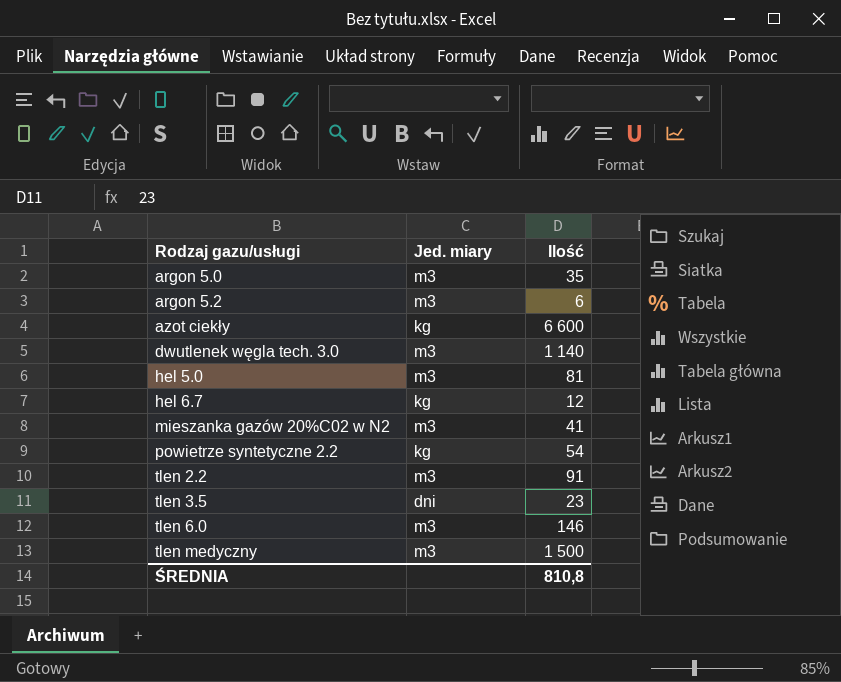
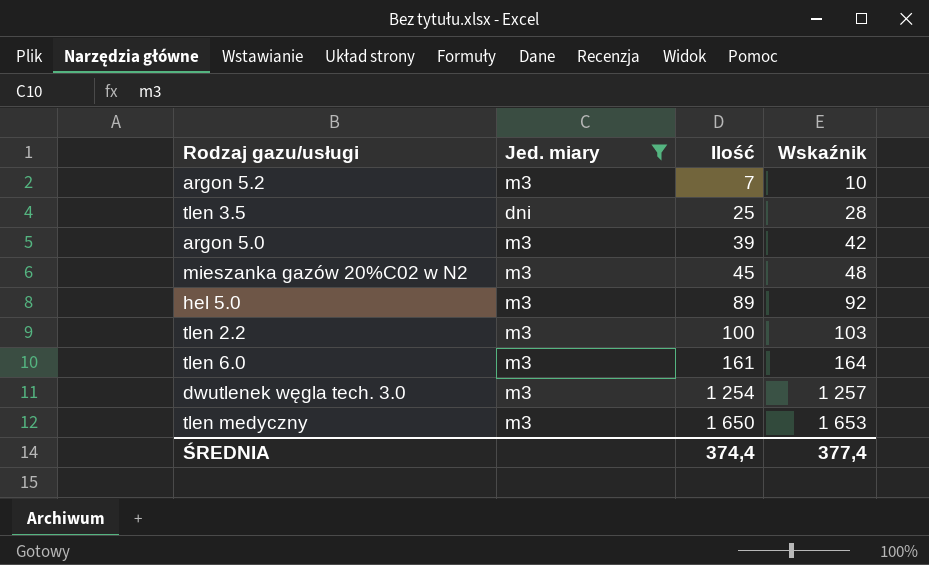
filter: none -> Jed. miary != kg
row order: Rodzaj gazu/usługi ascending -> Ilość ascending
column Wskaźnik | formula: none -> [Ilość] + 3
argon 5.2 | Ilość: 6 -> 7
tlen 3.5 | Ilość: 23 -> 25
argon 5.0 | Ilość: 35 -> 39
mieszanka gazów 20%C02 w N2 | Ilość: 41 -> 45
hel 5.0 | Ilość: 81 -> 89
tlen 2.2 | Ilość: 91 -> 100
tlen 6.0 | Ilość: 146 -> 161
dwutlenek węgla tech. 3.0 | Ilość: 1 140 -> 1 254
tlen medyczny | Ilość: 1 500 -> 1 650
ŚREDNIA | Ilość: 810,8 -> 374,4

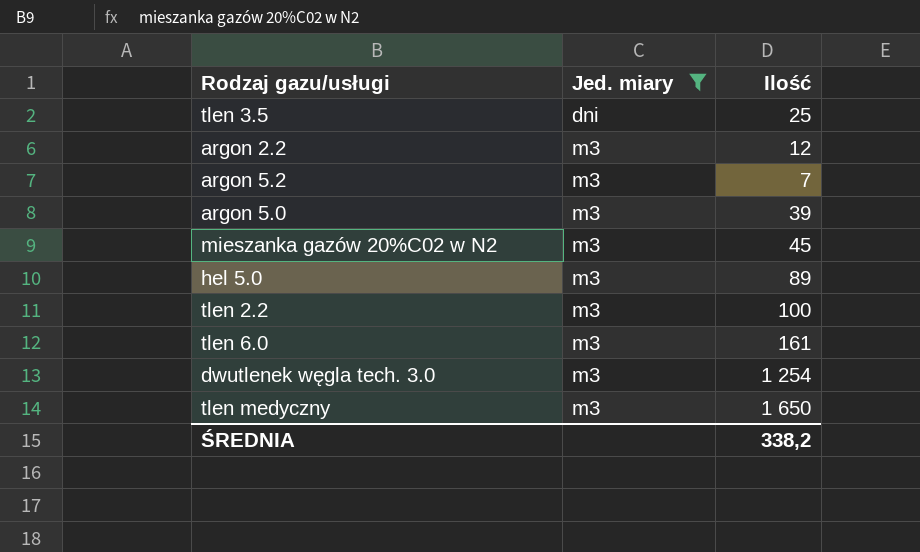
row order: Ilość ascending -> Jed. miary ascending
column Wskaźnik | formula: [Ilość] + 3 -> none
row argon 2.2: none -> m3 | 12
ŚREDNIA | Ilość: 374,4 -> 338,2

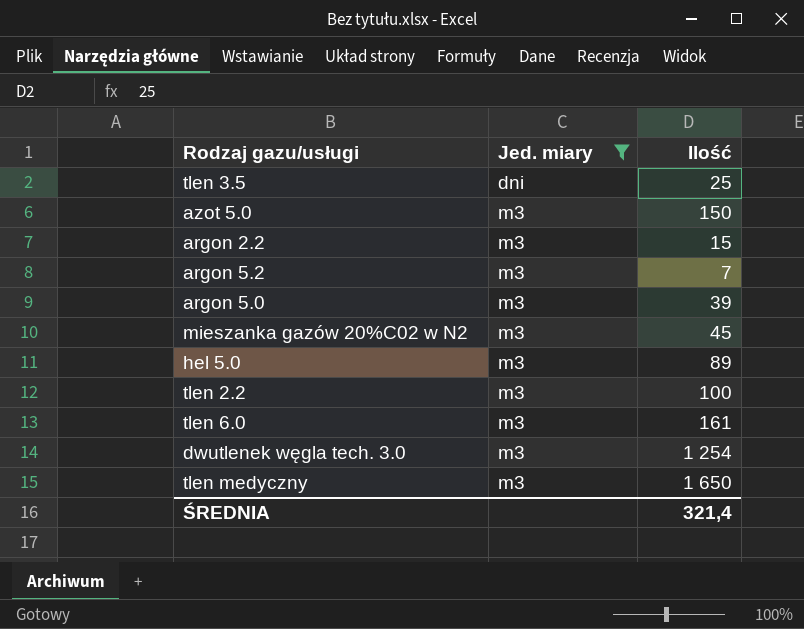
row azot 5.0: none -> m3 | 150
argon 2.2 | Ilość: 12 -> 15
ŚREDNIA | Ilość: 338,2 -> 321,4

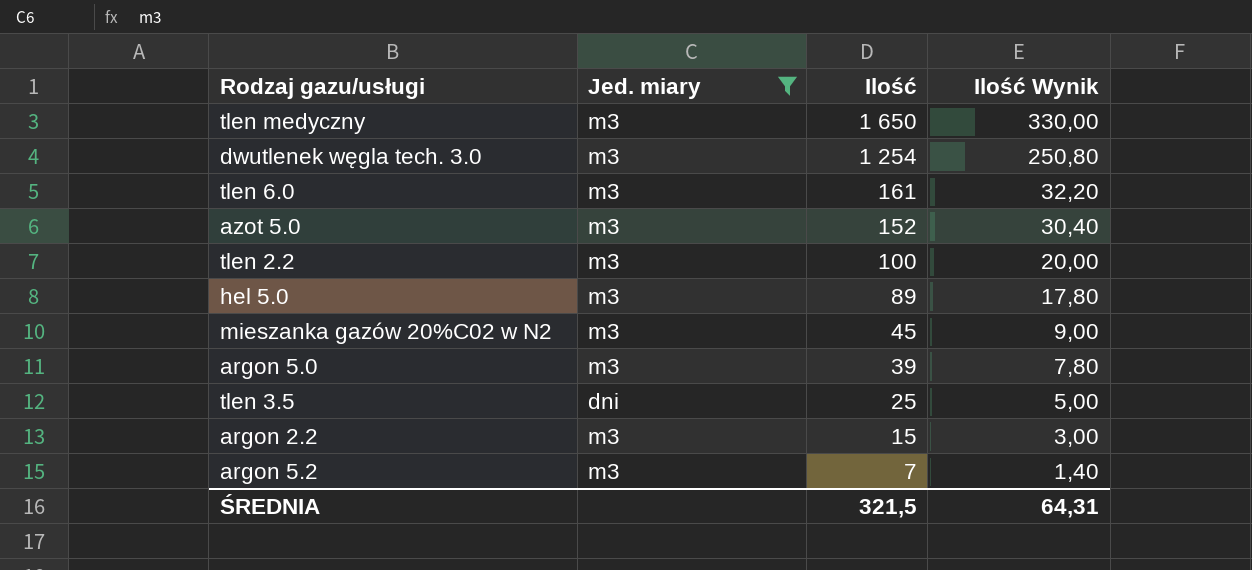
row order: Jed. miary ascending -> Ilość descending
column Ilość Wynik | formula: none -> [Ilość] * 0,2
azot 5.0 | Ilość: 150 -> 152
ŚREDNIA | Ilość: 321,4 -> 321,5

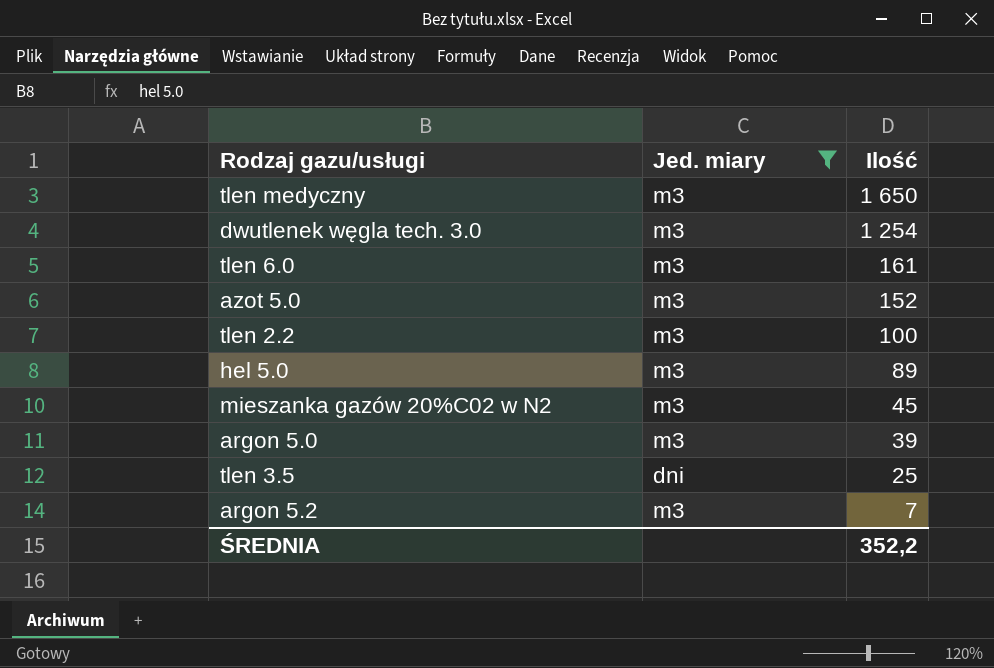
column Ilość Wynik | formula: [Ilość] * 0,2 -> none
row argon 2.2: m3 | 15 | 3,00 -> none
ŚREDNIA | Ilość: 321,5 -> 352,2

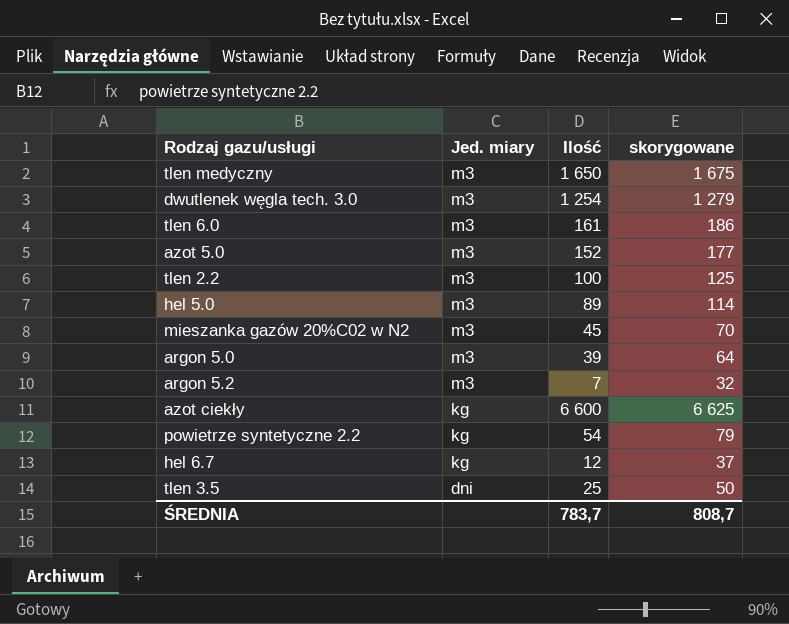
filter: Jed. miary != kg -> none
row order: Ilość descending -> Jed. miary descending
column skorygowane | formula: none -> [Ilość] + 25
ŚREDNIA | Ilość: 352,2 -> 783,7

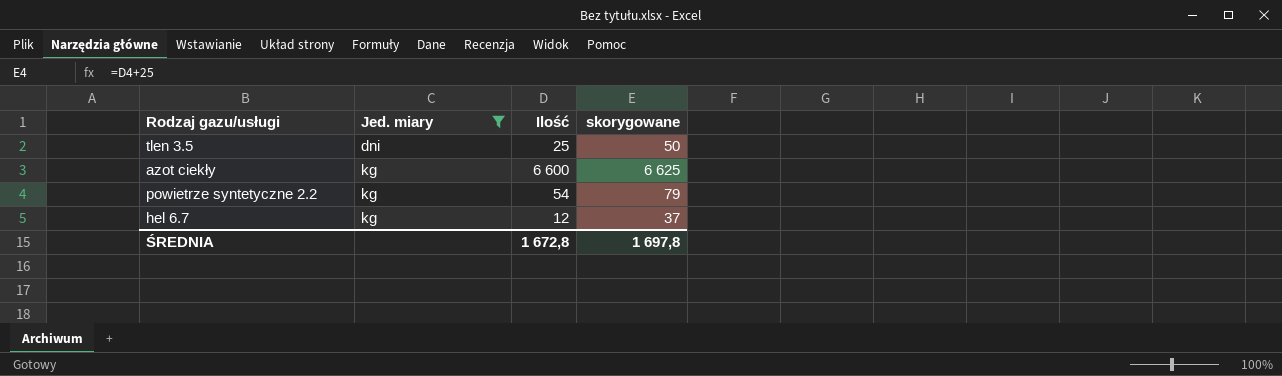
filter: none -> Jed. miary != m3
row order: Jed. miary descending -> Jed. miary ascending
ŚREDNIA | Ilość: 783,7 -> 1 672,8
ŚREDNIA | skorygowane: 808,7 -> 1 697,8

